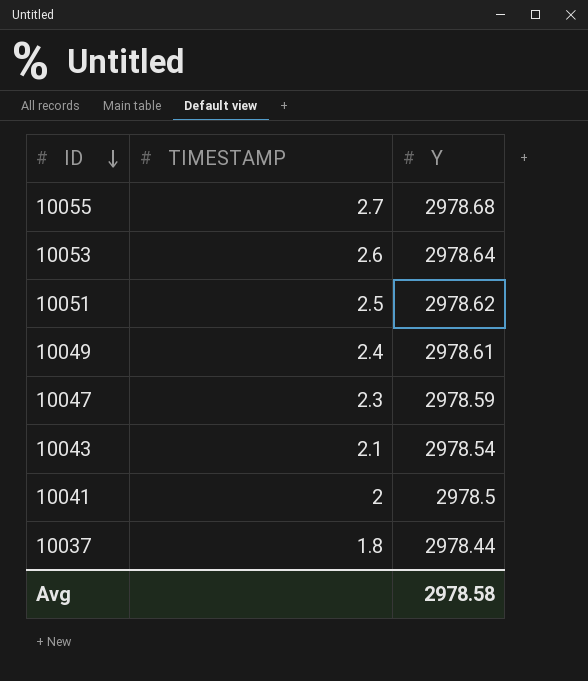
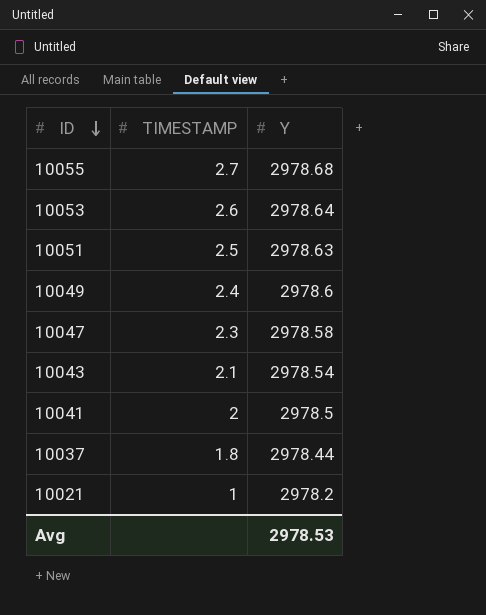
10051 | Y: 2978.62 -> 2978.63
10049 | Y: 2978.61 -> 2978.6
10047 | Y: 2978.59 -> 2978.58
row 10021: none -> 1 | 2978.2
Avg | Y: 2978.58 -> 2978.53

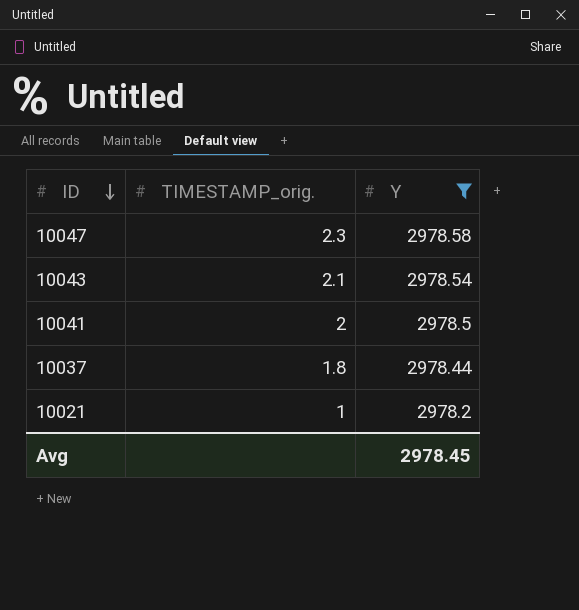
filter: none -> Y <= 2978.58
column name: TIMESTAMP -> TIMESTAMP_orig.
Avg | Y: 2978.53 -> 2978.45

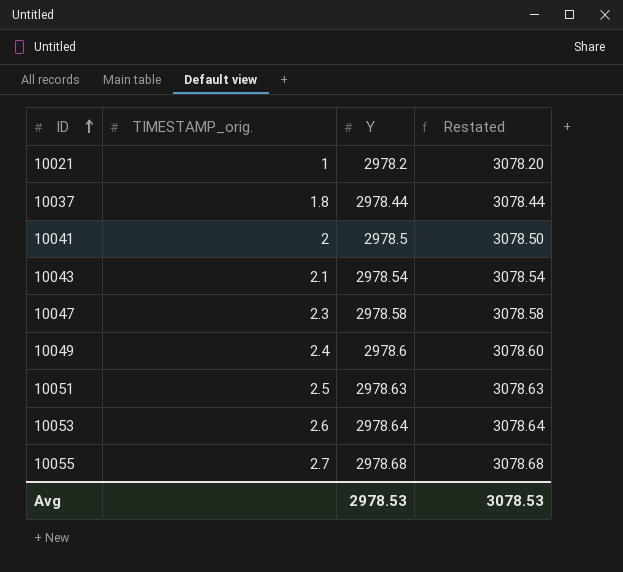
filter: Y <= 2978.58 -> none
row order: ID descending -> ID ascending
column Restated | formula: none -> [Y] + 100
Avg | Y: 2978.45 -> 2978.53

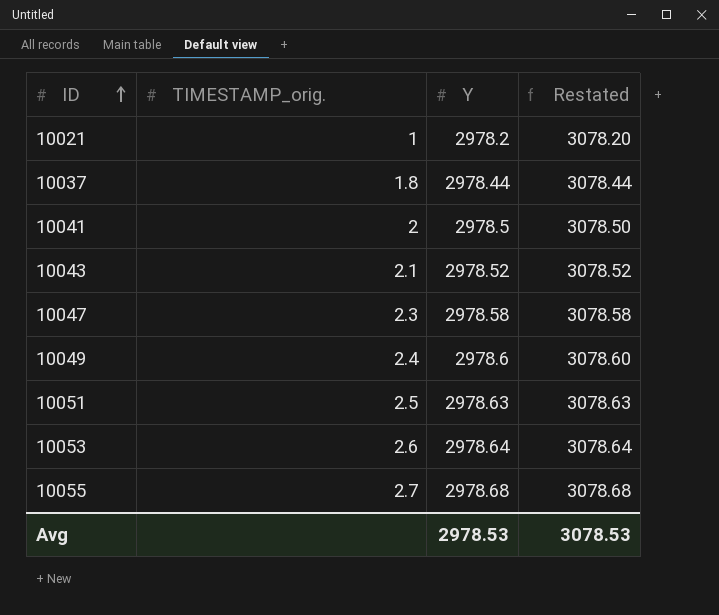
10043 | Y: 2978.54 -> 2978.52
10043 | Restated: 3078.54 -> 3078.52

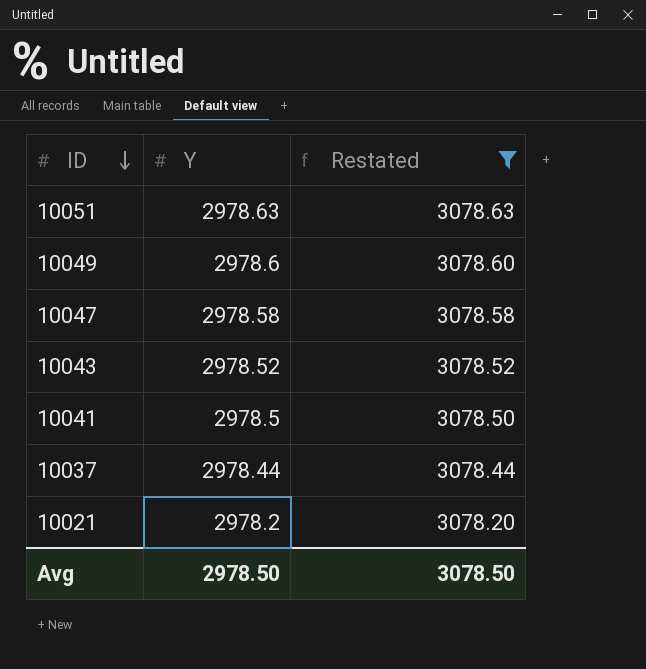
filter: none -> Restated <= 3078.63
row order: ID ascending -> ID descending
column TIMESTAMP_orig. | position: 2 -> none
Avg | Y: 2978.53 -> 2978.50
Avg | Restated: 3078.53 -> 3078.50

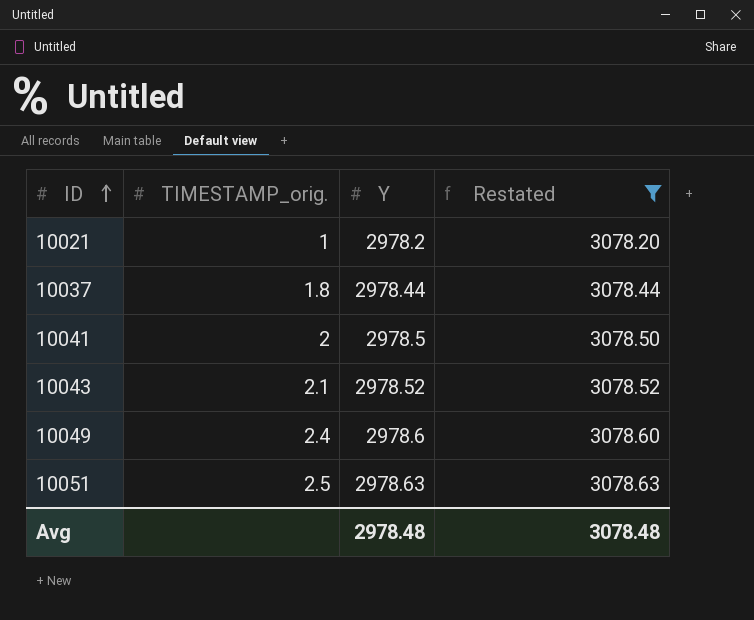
row order: ID descending -> ID ascending
column TIMESTAMP_orig. | position: none -> 2
row 10047: 2978.58 | 3078.58 -> none
Avg | Y: 2978.50 -> 2978.48
Avg | Restated: 3078.50 -> 3078.48

